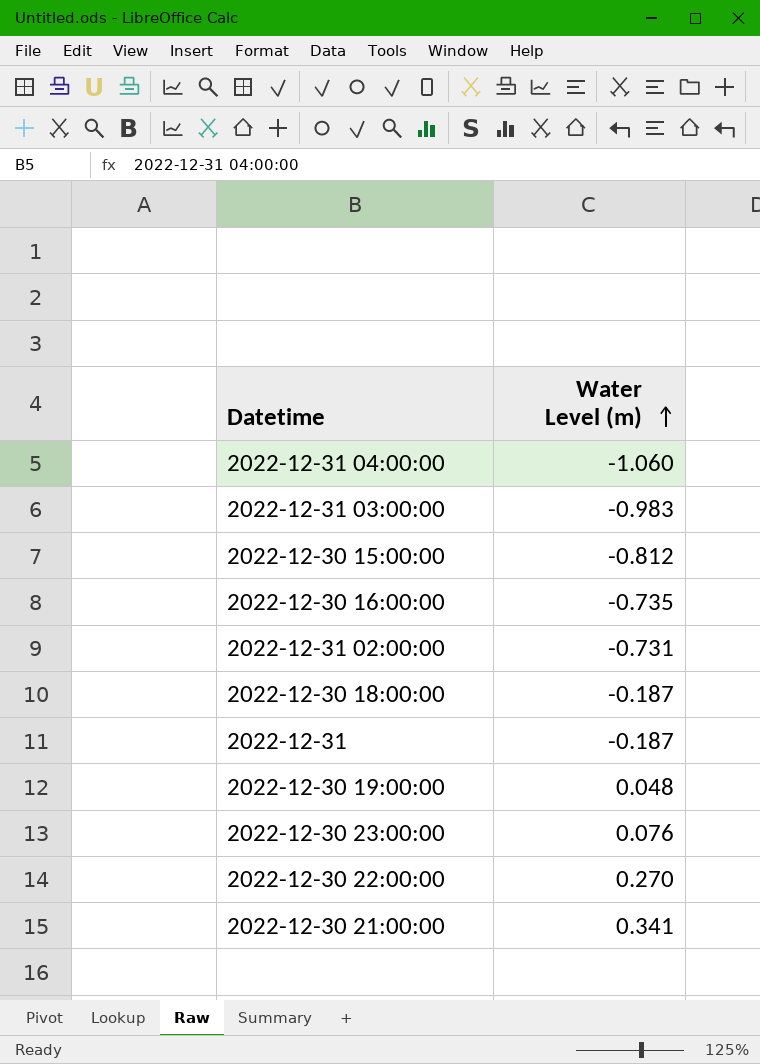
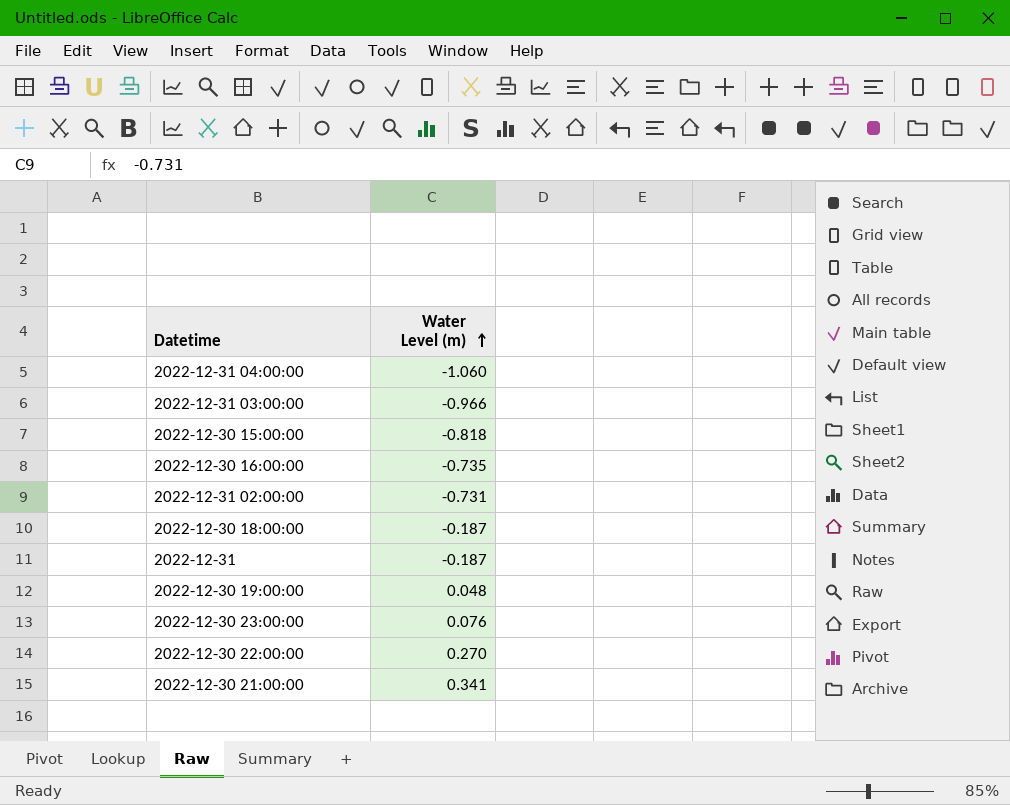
2022-12-31 03:00:00 | Water Level (m): -0.983 -> -0.966
2022-12-30 15:00:00 | Water Level (m): -0.812 -> -0.818

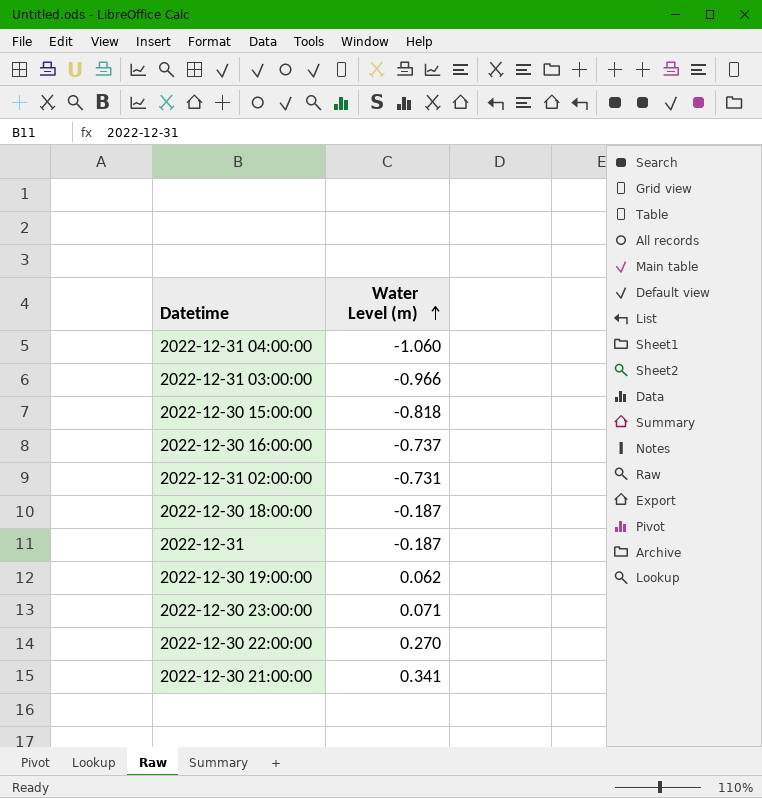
2022-12-30 16:00:00 | Water Level (m): -0.735 -> -0.737
2022-12-30 19:00:00 | Water Level (m): 0.048 -> 0.062
2022-12-30 23:00:00 | Water Level (m): 0.076 -> 0.071

